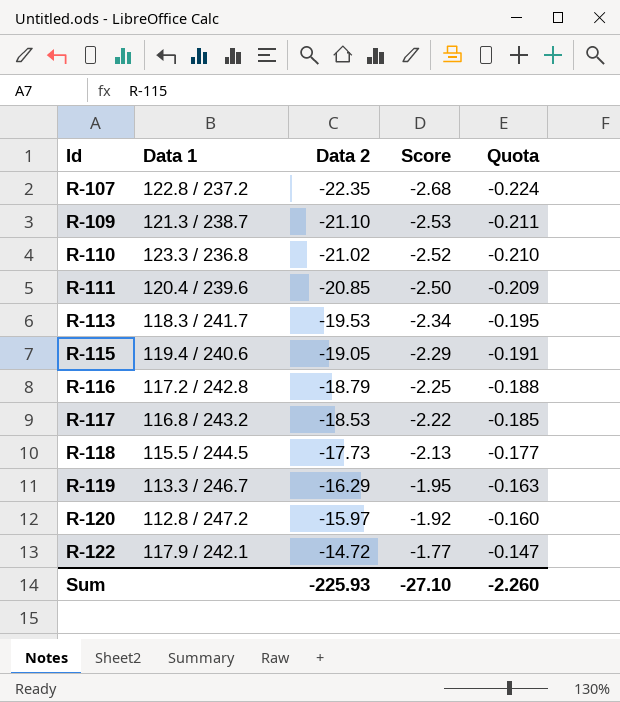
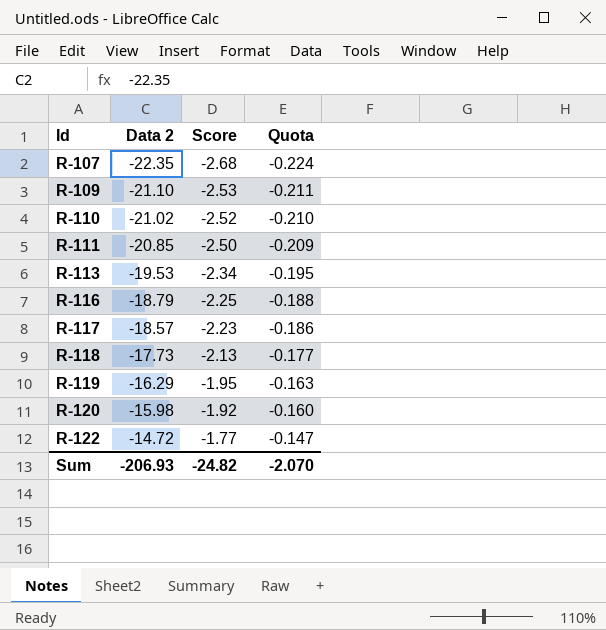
column Data 1 | position: 2 -> none
row R-115: 119.4 / 240.6 | -19.05 | -2.29 | -0.191 -> none
R-117 | Data 2: -18.53 -> -18.57
R-117 | Score: -2.22 -> -2.23
R-117 | Quota: -0.185 -> -0.186
R-120 | Data 2: -15.97 -> -15.98
Sum | Data 2: -225.93 -> -206.93
Sum | Score: -27.10 -> -24.82
Sum | Quota: -2.260 -> -2.070

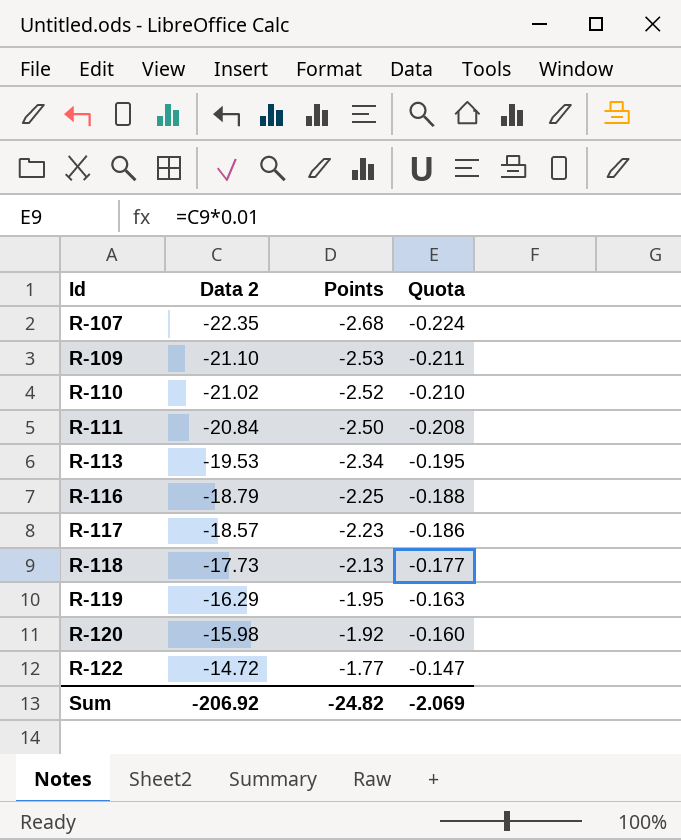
column name: Score -> Points
R-111 | Data 2: -20.85 -> -20.84
R-111 | Quota: -0.209 -> -0.208
Sum | Data 2: -206.93 -> -206.92
Sum | Quota: -2.070 -> -2.069

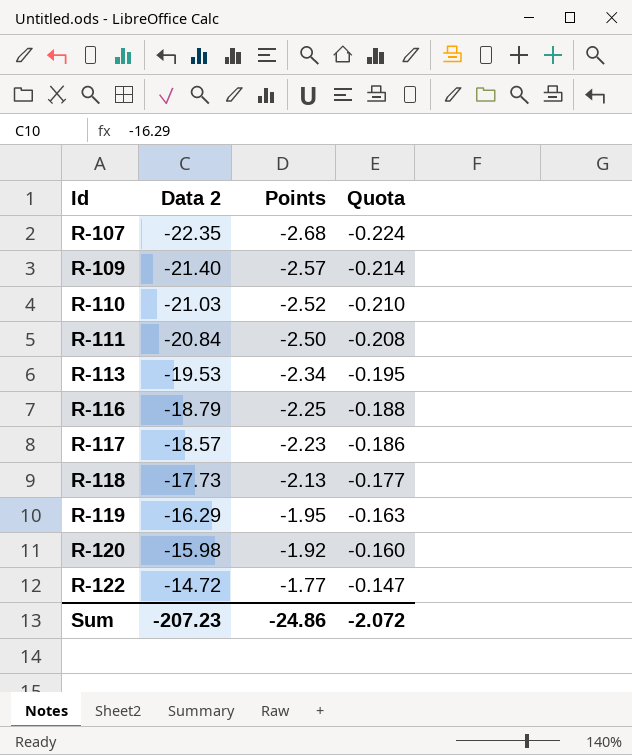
R-109 | Data 2: -21.10 -> -21.40
R-109 | Points: -2.53 -> -2.57
R-109 | Quota: -0.211 -> -0.214
R-110 | Data 2: -21.02 -> -21.03
Sum | Data 2: -206.92 -> -207.23
Sum | Points: -24.82 -> -24.86
Sum | Quota: -2.069 -> -2.072

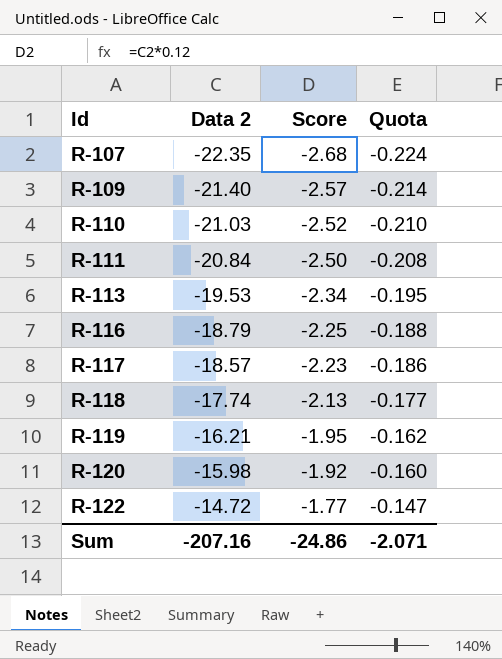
column name: Points -> Score
R-118 | Data 2: -17.73 -> -17.74
R-119 | Data 2: -16.29 -> -16.21
R-119 | Quota: -0.163 -> -0.162
Sum | Data 2: -207.23 -> -207.16
Sum | Quota: -2.072 -> -2.071

